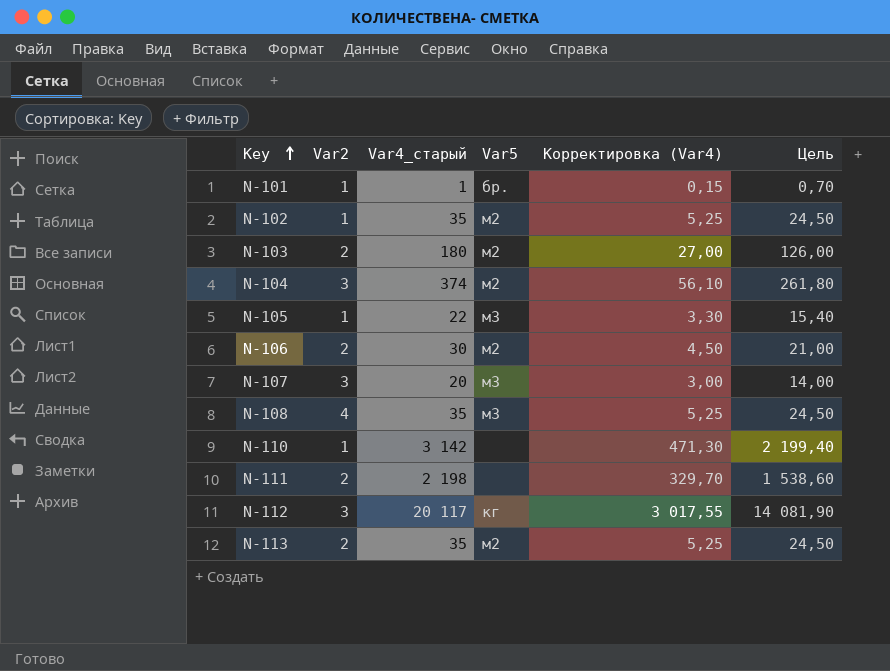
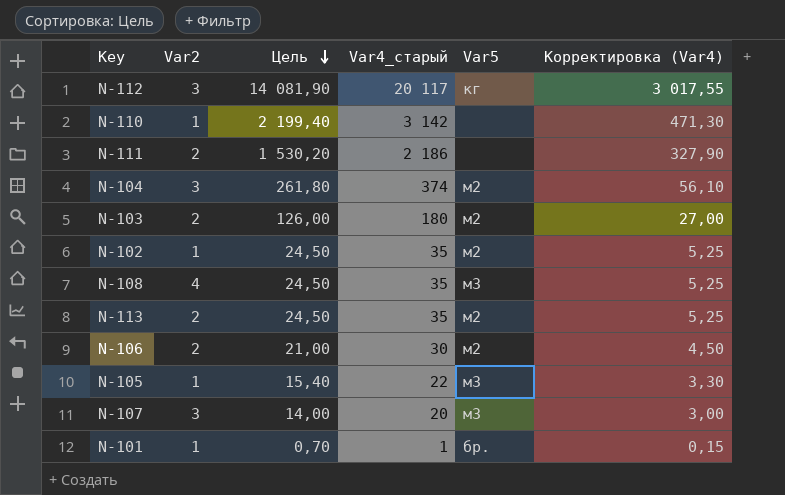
row order: Key ascending -> Цель descending
column Цель | position: 6 -> 3
N-111 | Цель: 1 538,60 -> 1 530,20
N-111 | Var4_старый: 2 198 -> 2 186
N-111 | Корректировка (Var4): 329,70 -> 327,90

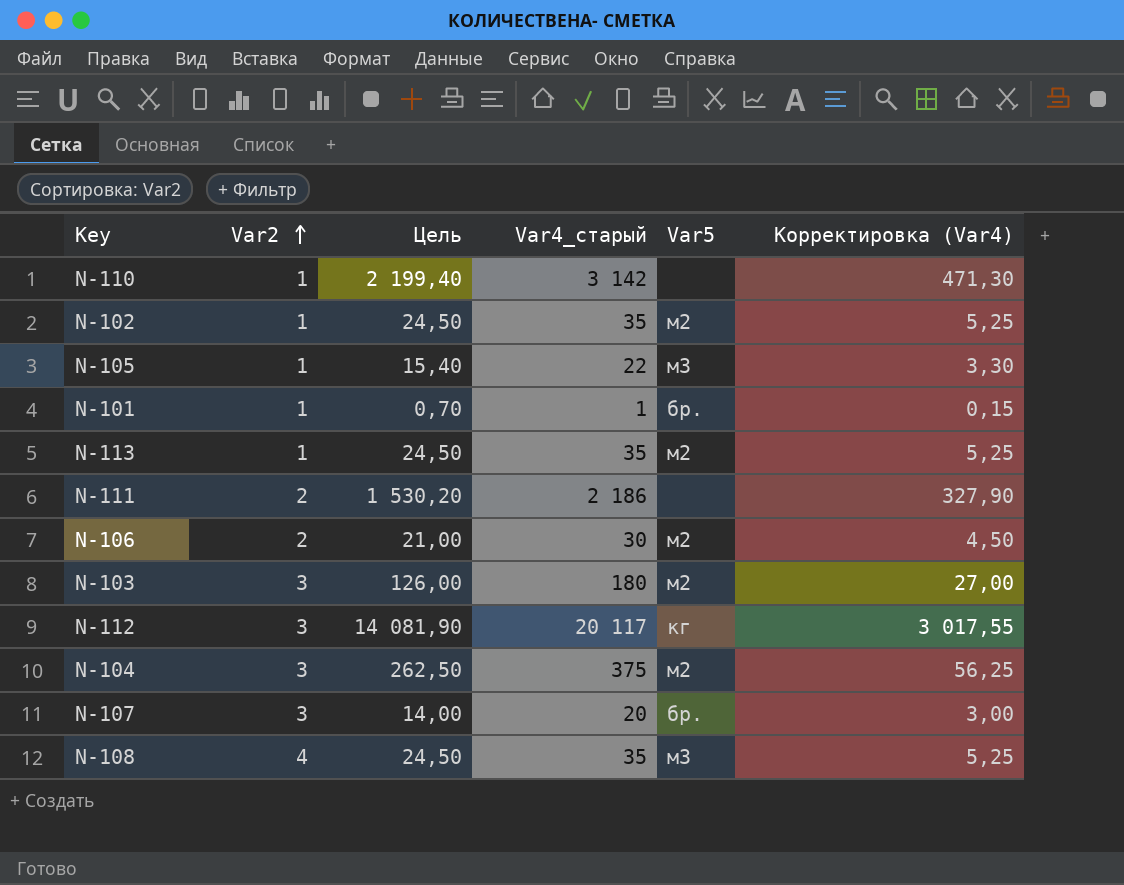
row order: Цель descending -> Var2 ascending
N-113 | Var2: 2 -> 1
N-103 | Var2: 2 -> 3
N-104 | Цель: 261,80 -> 262,50
N-104 | Var4_старый: 374 -> 375
N-104 | Корректировка (Var4): 56,10 -> 56,25
N-107 | Var5: м3 -> бр.

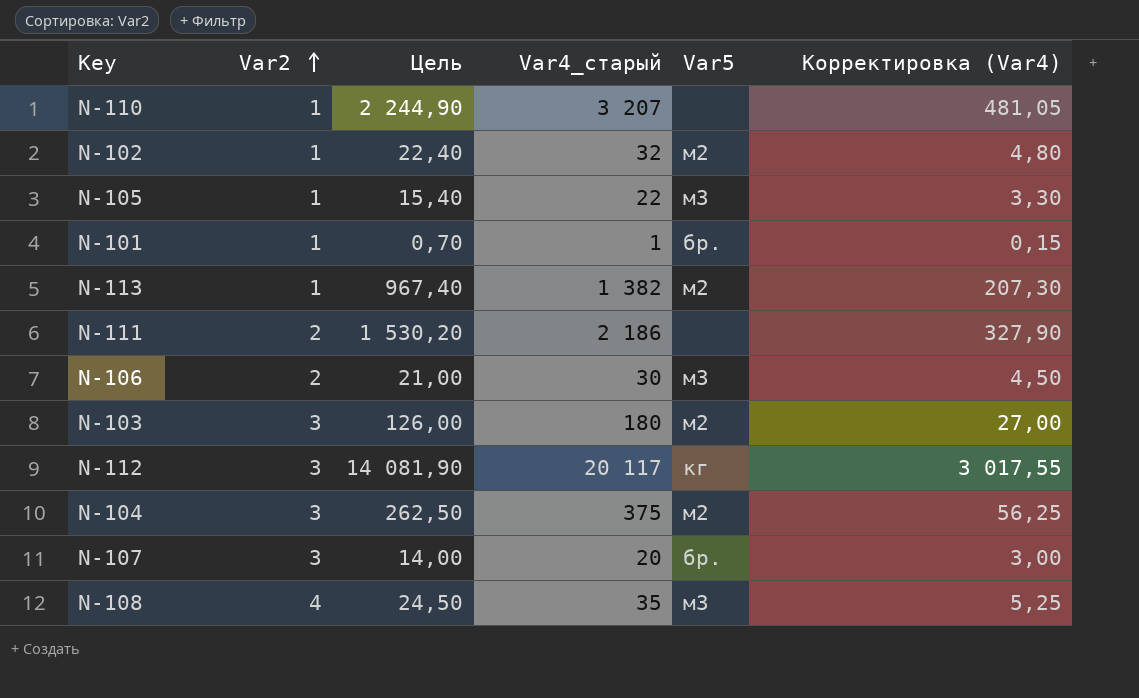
N-110 | Цель: 2 199,40 -> 2 244,90
N-110 | Var4_старый: 3 142 -> 3 207
N-110 | Корректировка (Var4): 471,30 -> 481,05
N-102 | Цель: 24,50 -> 22,40
N-102 | Var4_старый: 35 -> 32
N-102 | Корректировка (Var4): 5,25 -> 4,80
N-113 | Цель: 24,50 -> 967,40
N-113 | Var4_старый: 35 -> 1 382
N-113 | Корректировка (Var4): 5,25 -> 207,30
N-106 | Var5: м2 -> м3

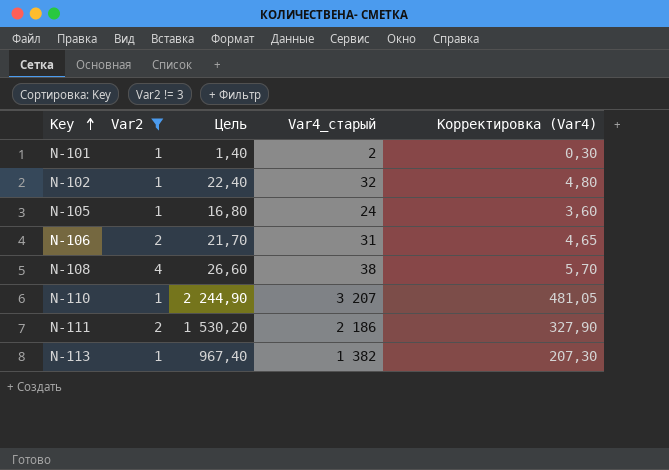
filter: none -> Var2 != 3
row order: Var2 ascending -> Key ascending
column Var5 | position: 5 -> none
N-101 | Цель: 0,70 -> 1,40
N-101 | Var4_старый: 1 -> 2
N-101 | Корректировка (Var4): 0,15 -> 0,30
N-105 | Цель: 15,40 -> 16,80
N-105 | Var4_старый: 22 -> 24
N-105 | Корректировка (Var4): 3,30 -> 3,60
N-106 | Цель: 21,00 -> 21,70
N-106 | Var4_старый: 30 -> 31
N-106 | Корректировка (Var4): 4,50 -> 4,65
N-108 | Цель: 24,50 -> 26,60
N-108 | Var4_старый: 35 -> 38
N-108 | Корректировка (Var4): 5,25 -> 5,70

